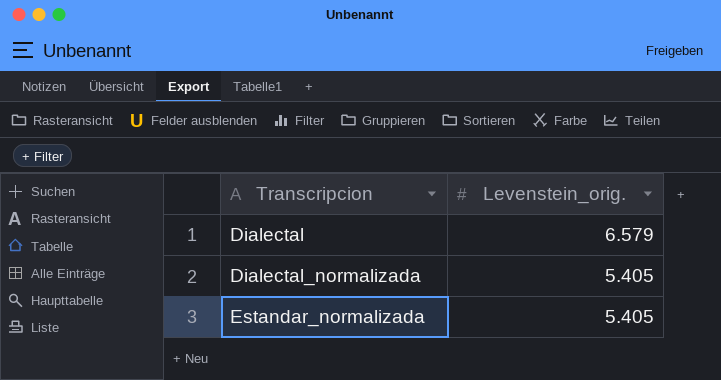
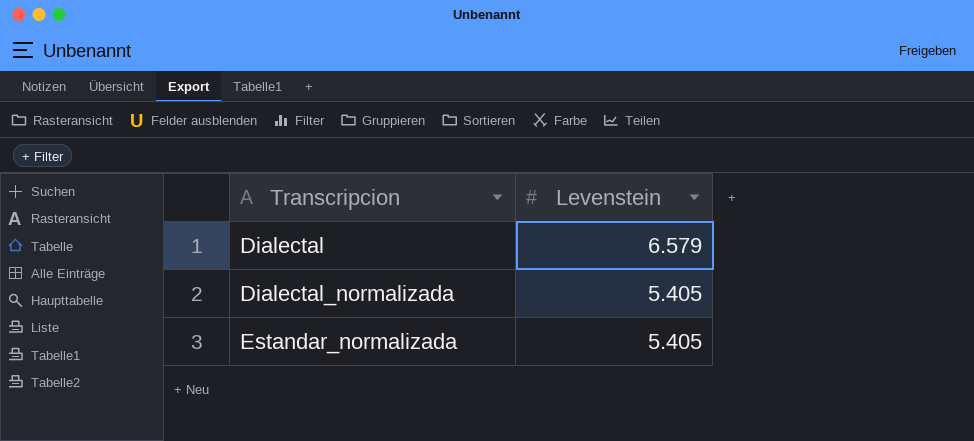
column name: Levenstein_orig. -> Levenstein

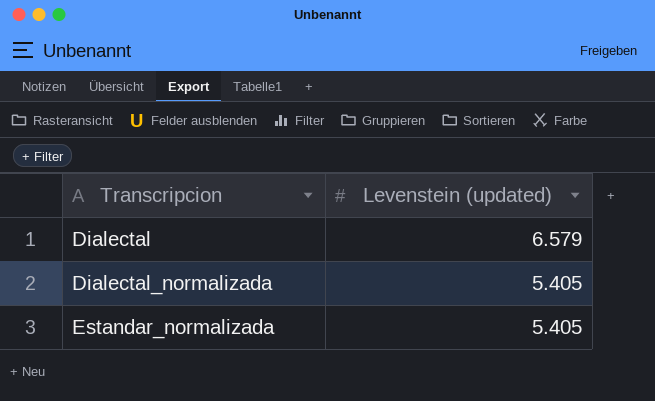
column name: Levenstein -> Levenstein (updated)

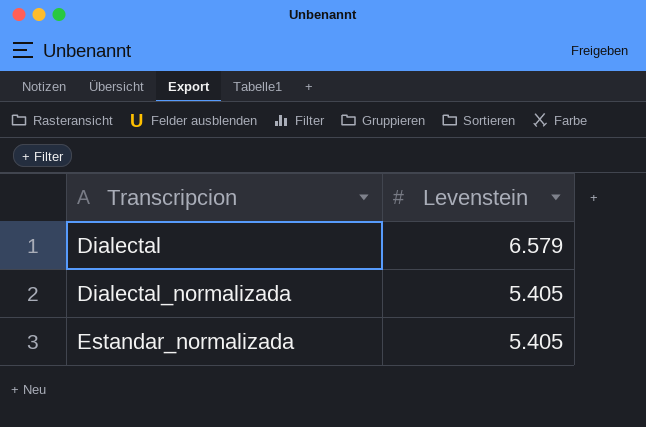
column name: Levenstein (updated) -> Levenstein

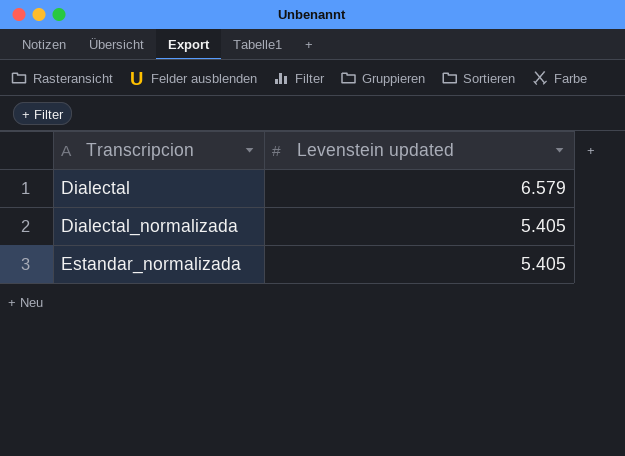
column name: Levenstein -> Levenstein updated

